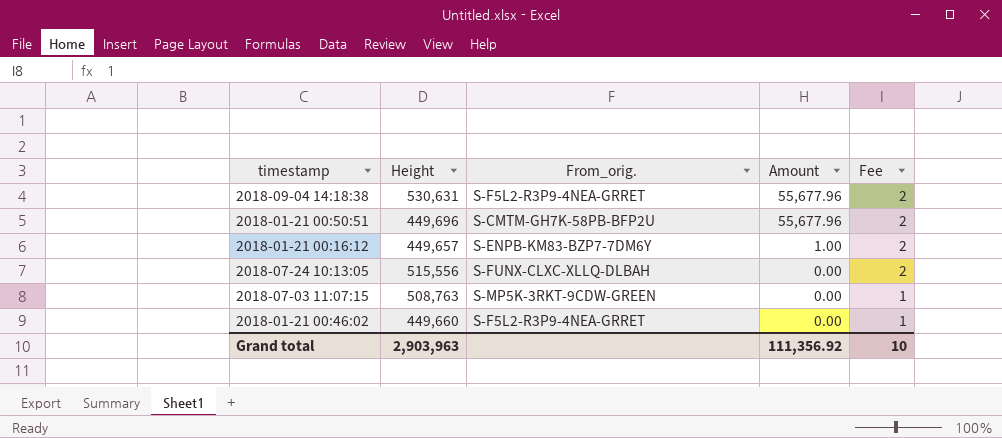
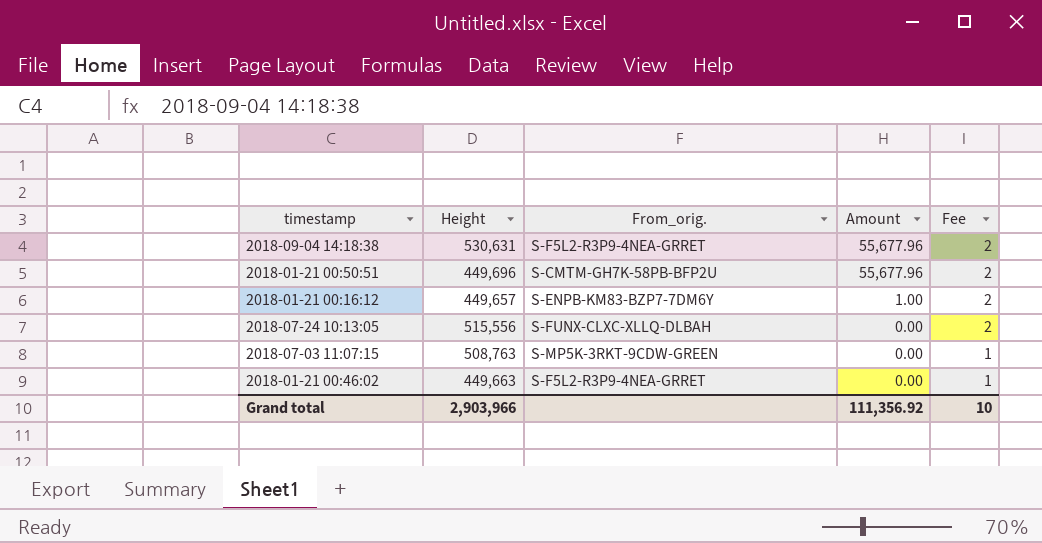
2018-01-21 00:46:02 | Height: 449,660 -> 449,663
Grand total | Height: 2,903,963 -> 2,903,966

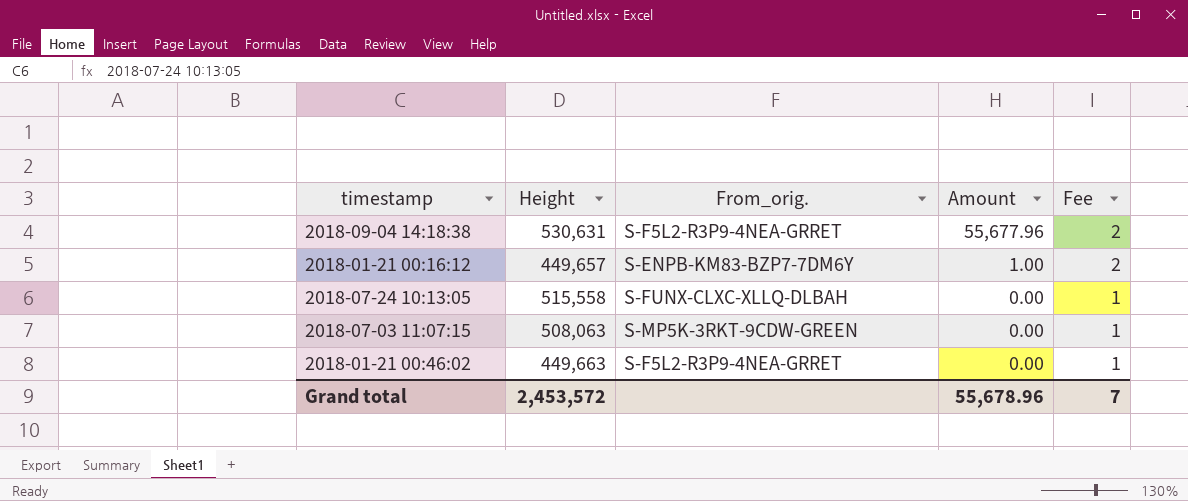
row 2018-01-21 00:50:51: 449,696 | S-CMTM-GH7K-58PB-BFP2U | 55,677.96 | 2 -> none
2018-07-24 10:13:05 | Height: 515,556 -> 515,558
2018-07-24 10:13:05 | Fee: 2 -> 1
2018-07-03 11:07:15 | Height: 508,763 -> 508,063
Grand total | Height: 2,903,966 -> 2,453,572
Grand total | Amount: 111,356.92 -> 55,678.96
Grand total | Fee: 10 -> 7

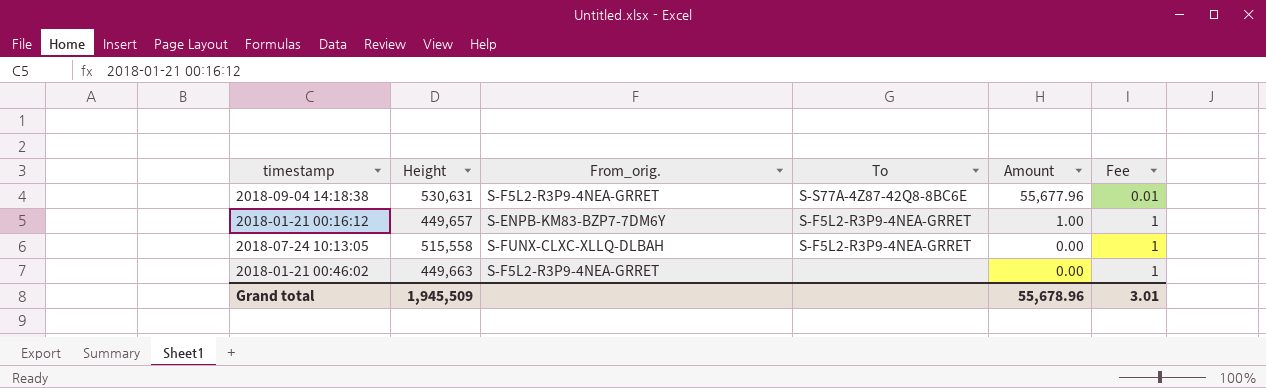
column To | position: none -> 4
row 2018-07-03 11:07:15: 508,063 | S-MP5K-3RKT-9CDW-GREEN | 0.00 | 1 -> none
2018-09-04 14:18:38 | Fee: 2 -> 0.01
2018-01-21 00:16:12 | Fee: 2 -> 1
Grand total | Height: 2,453,572 -> 1,945,509
Grand total | Fee: 7 -> 3.01

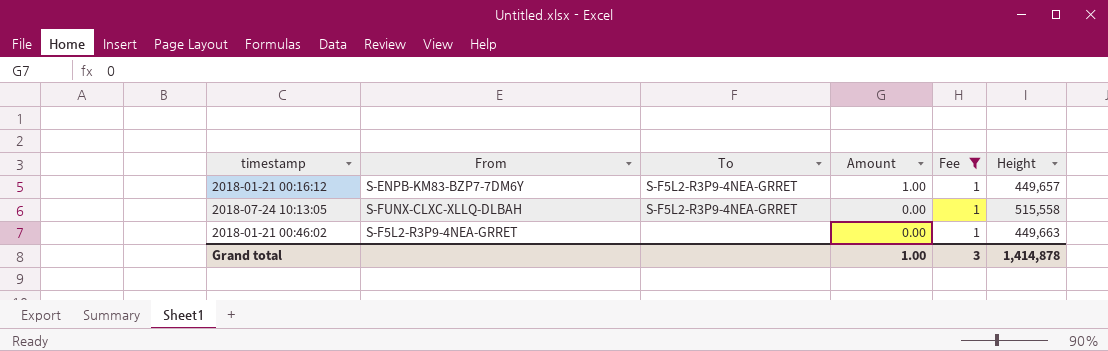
filter: none -> Fee = 1
column name: From_orig. -> From
column Height | position: 2 -> 6
Grand total | Amount: 55,678.96 -> 1.00
Grand total | Fee: 3.01 -> 3
Grand total | Height: 1,945,509 -> 1,414,878

